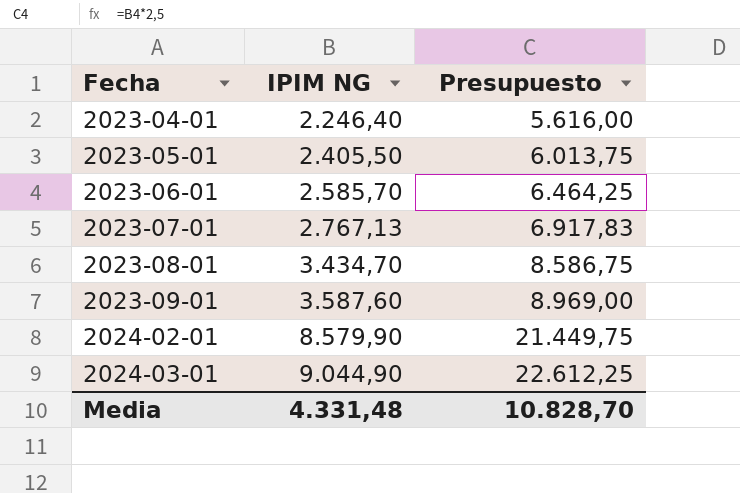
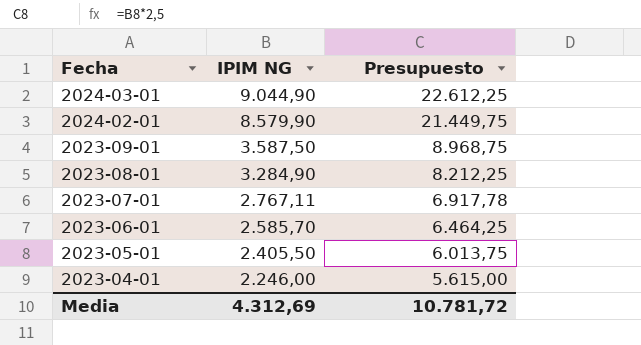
row order: Fecha ascending -> Fecha descending
2023-09-01 | IPIM NG: 3.587,60 -> 3.587,50
2023-09-01 | Presupuesto: 8.969,00 -> 8.968,75
2023-08-01 | IPIM NG: 3.434,70 -> 3.284,90
2023-08-01 | Presupuesto: 8.586,75 -> 8.212,25
2023-07-01 | IPIM NG: 2.767,13 -> 2.767,11
2023-07-01 | Presupuesto: 6.917,83 -> 6.917,78
2023-04-01 | IPIM NG: 2.246,40 -> 2.246,00
2023-04-01 | Presupuesto: 5.616,00 -> 5.615,00
Media | IPIM NG: 4.331,48 -> 4.312,69
Media | Presupuesto: 10.828,70 -> 10.781,72

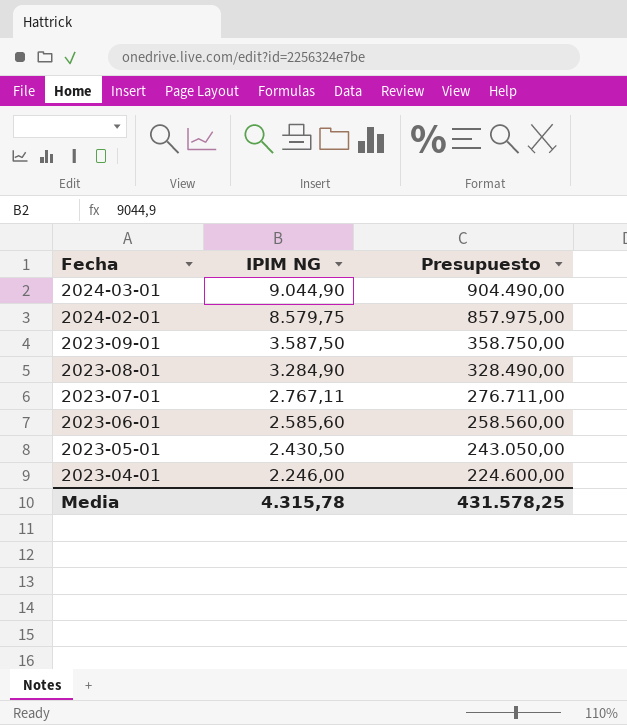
column Presupuesto | formula: [IPIM NG] * 2,5 -> [IPIM NG] * 100
2024-02-01 | IPIM NG: 8.579,90 -> 8.579,75
2023-06-01 | IPIM NG: 2.585,70 -> 2.585,60
2023-05-01 | IPIM NG: 2.405,50 -> 2.430,50
Media | IPIM NG: 4.312,69 -> 4.315,78
Media | Presupuesto: 10.781,72 -> 431.578,25

